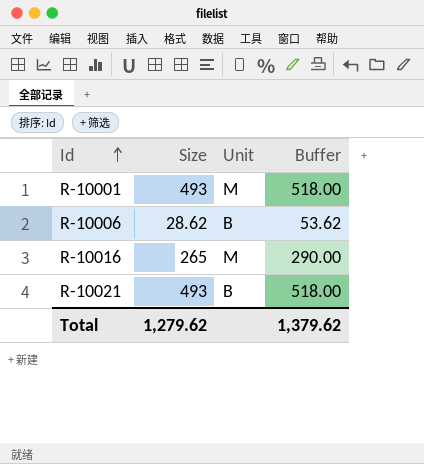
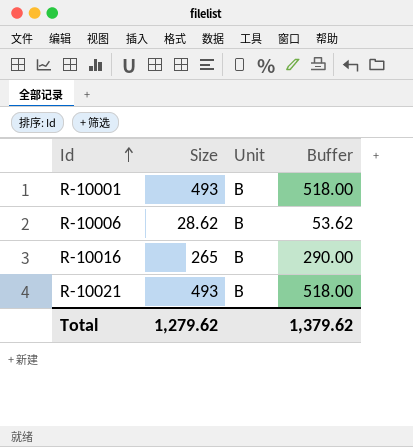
R-10001 | Unit: M -> B
R-10016 | Unit: M -> B

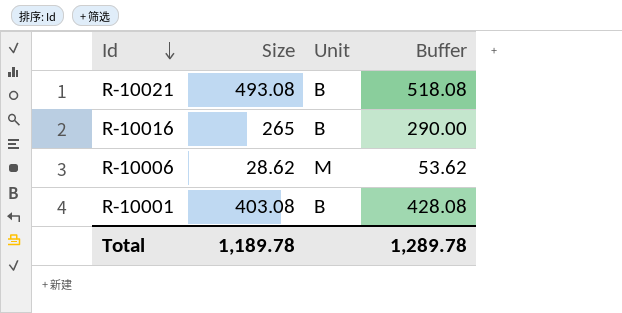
row order: Id ascending -> Id descending
R-10021 | Size: 493 -> 493.08
R-10021 | Buffer: 518.00 -> 518.08
R-10006 | Unit: B -> M
R-10001 | Size: 493 -> 403.08
R-10001 | Buffer: 518.00 -> 428.08
Total | Size: 1,279.62 -> 1,189.78
Total | Buffer: 1,379.62 -> 1,289.78

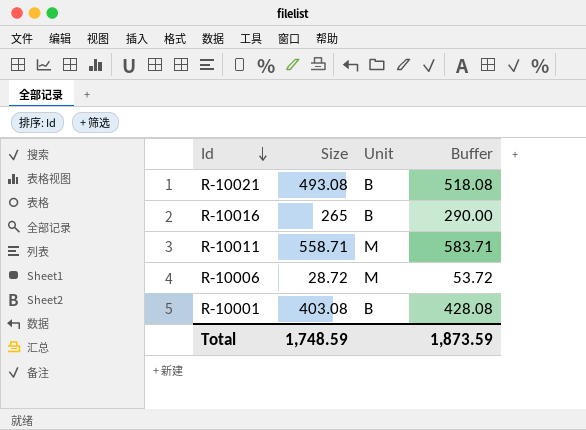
row R-10011: none -> 558.71 | M | 583.71
R-10006 | Size: 28.62 -> 28.72
R-10006 | Buffer: 53.62 -> 53.72
Total | Size: 1,189.78 -> 1,748.59
Total | Buffer: 1,289.78 -> 1,873.59

